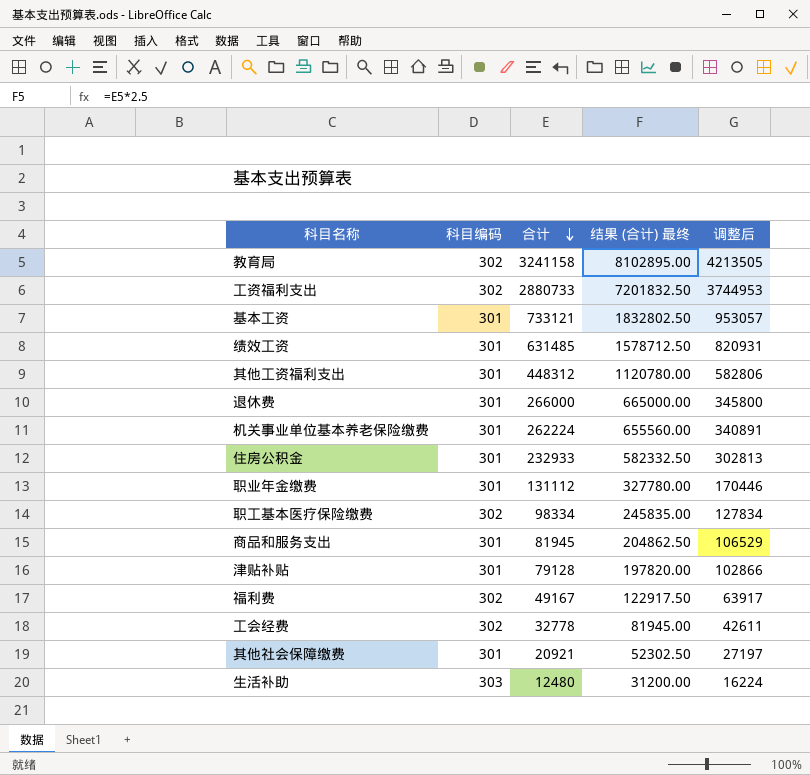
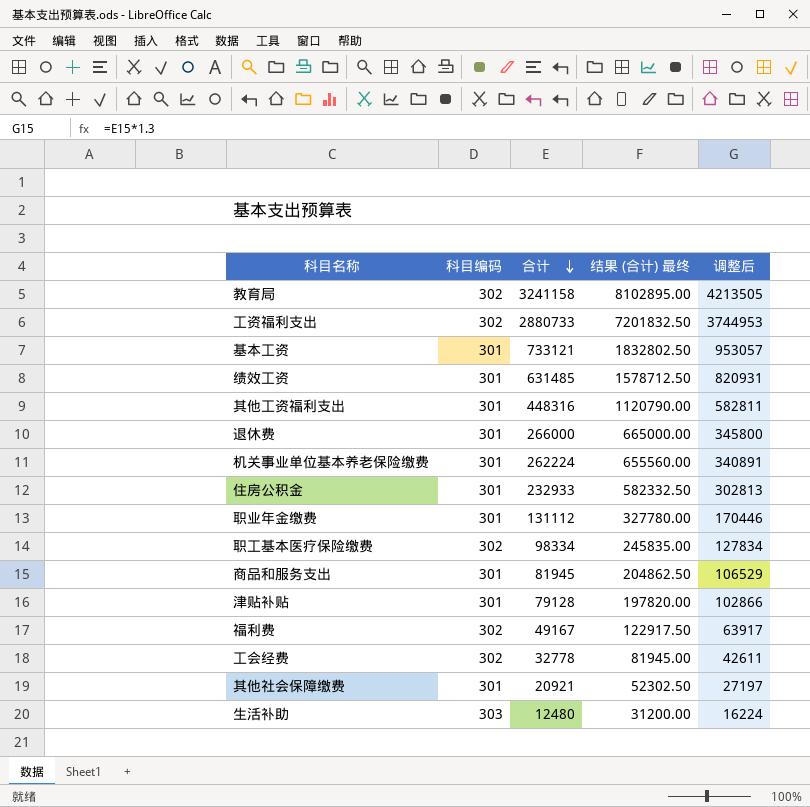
其他工资福利支出 | 合计: 448312 -> 448316
其他工资福利支出 | 结果 (合计) 最终: 1120780.00 -> 1120790.00
其他工资福利支出 | 调整后: 582806 -> 582811

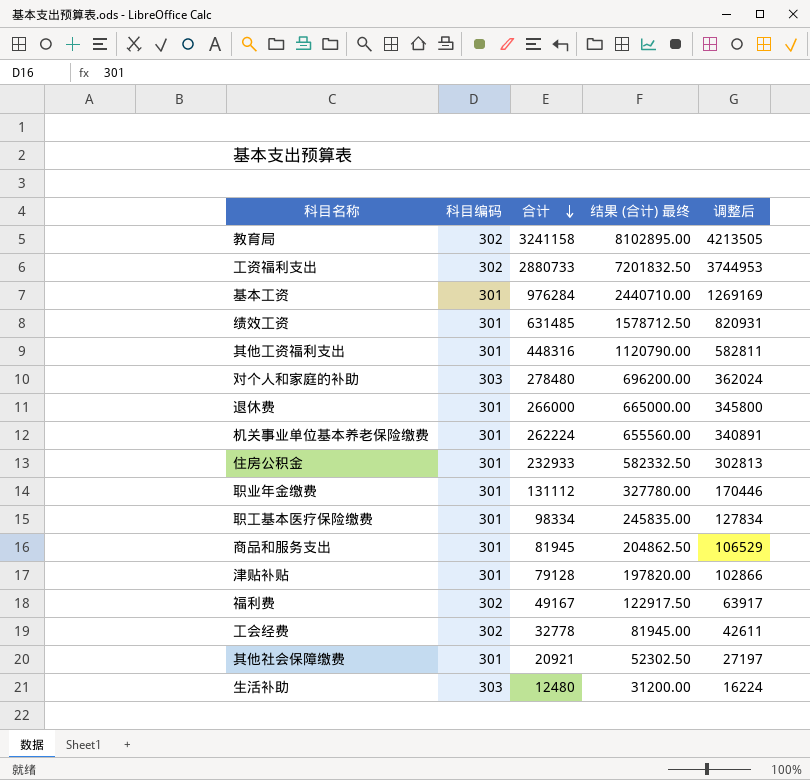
基本工资 | 合计: 733121 -> 976284
基本工资 | 结果 (合计) 最终: 1832802.50 -> 2440710.00
基本工资 | 调整后: 953057 -> 1269169
row 对个人和家庭的补助: none -> 303 | 278480 | 696200.00 | 362024
职工基本医疗保险缴费 | 科目编码: 302 -> 301

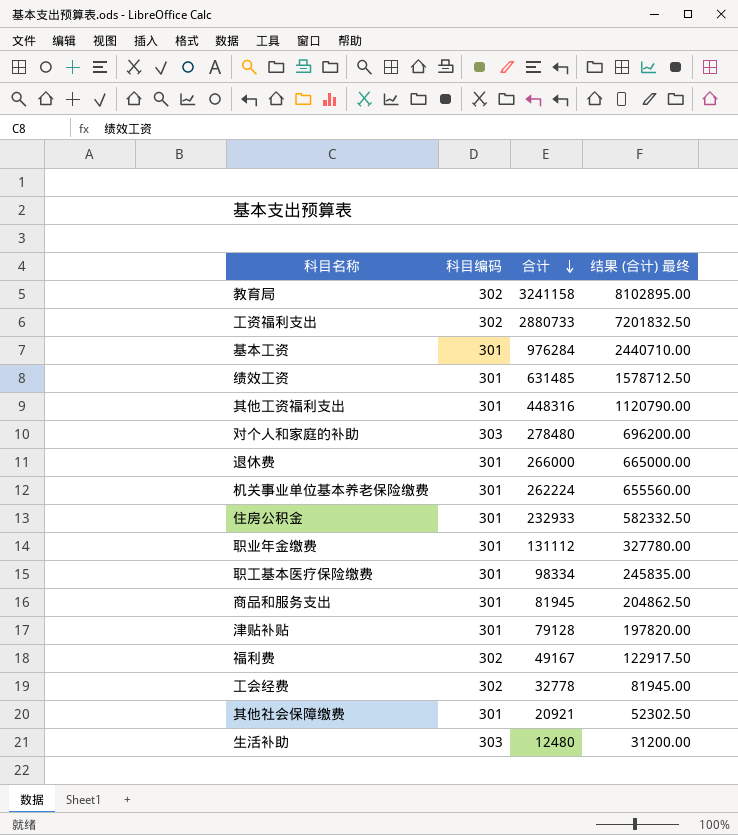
column 调整后 | formula: [合计] * 1.3 -> none

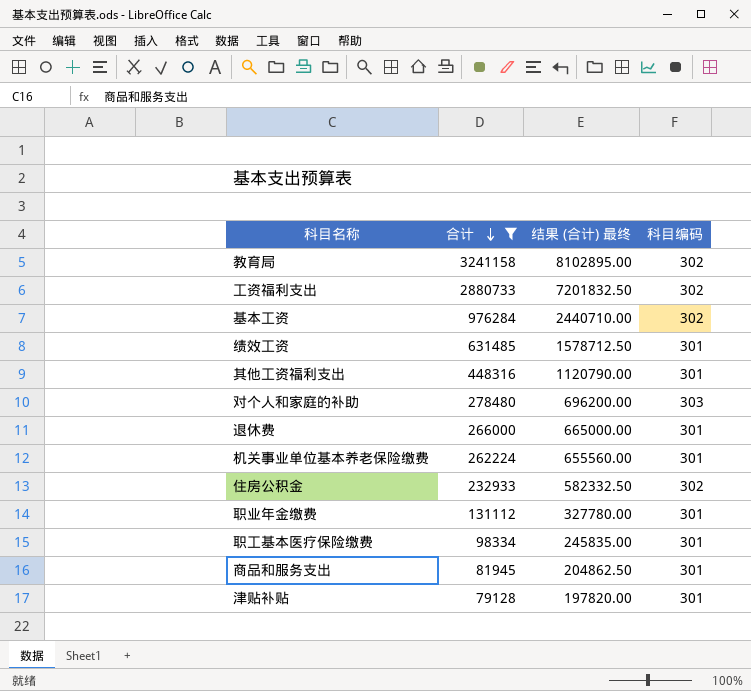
filter: none -> 合计 >= 79128
column 科目编码 | position: 2 -> 4
基本工资 | 科目编码: 301 -> 302
住房公积金 | 科目编码: 301 -> 302

